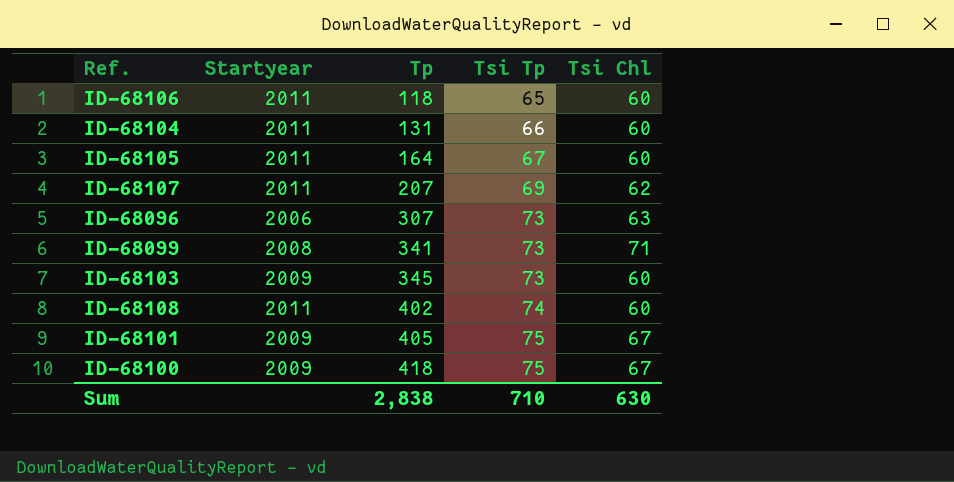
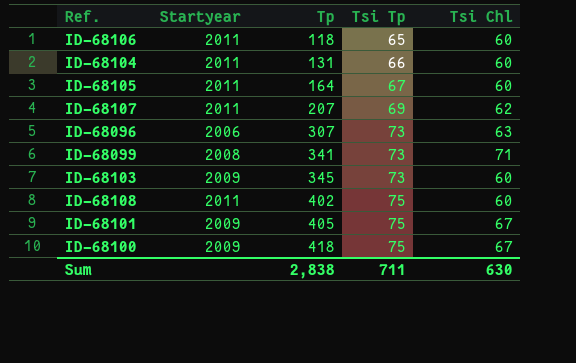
ID-68108 | Tsi Tp: 74 -> 75
Sum | Tsi Tp: 710 -> 711

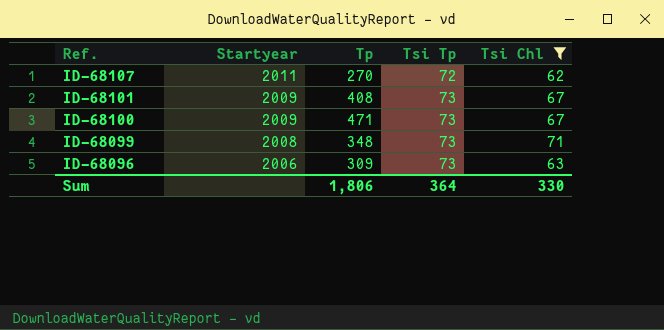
filter: none -> Tsi Chl != 60
row order: Tp ascending -> Ref. descending
ID-68107 | Tp: 207 -> 270
ID-68107 | Tsi Tp: 69 -> 72
ID-68101 | Tp: 405 -> 408
ID-68101 | Tsi Tp: 75 -> 73
ID-68100 | Tp: 418 -> 471
ID-68100 | Tsi Tp: 75 -> 73
ID-68099 | Tp: 341 -> 348
ID-68096 | Tp: 307 -> 309
Sum | Tp: 2,838 -> 1,806
Sum | Tsi Tp: 711 -> 364
Sum | Tsi Chl: 630 -> 330

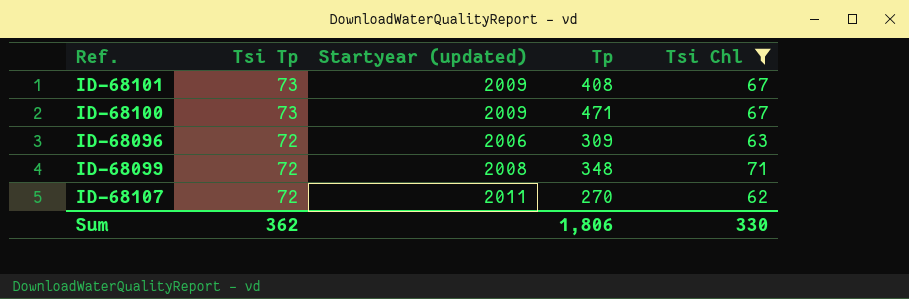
row order: Ref. descending -> Tsi Tp descending
column Tsi Tp | position: 4 -> 2
column name: Startyear -> Startyear (updated)
ID-68096 | Tsi Tp: 73 -> 72
ID-68099 | Tsi Tp: 73 -> 72
Sum | Tsi Tp: 364 -> 362

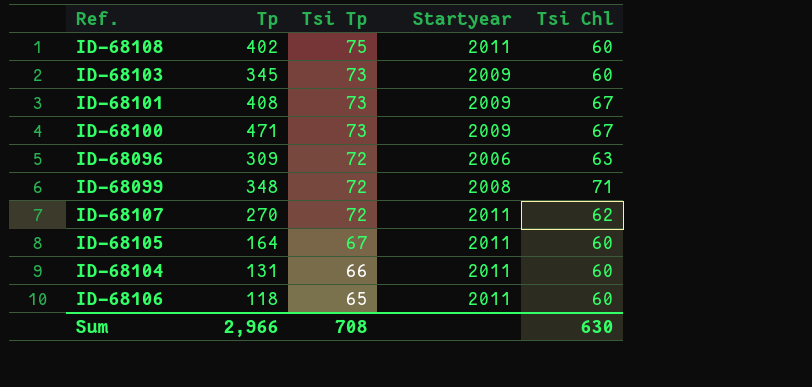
filter: Tsi Chl != 60 -> none
column Tp | position: 4 -> 2
column name: Startyear (updated) -> Startyear
Sum | Tp: 1,806 -> 2,966
Sum | Tsi Tp: 362 -> 708
Sum | Tsi Chl: 330 -> 630

